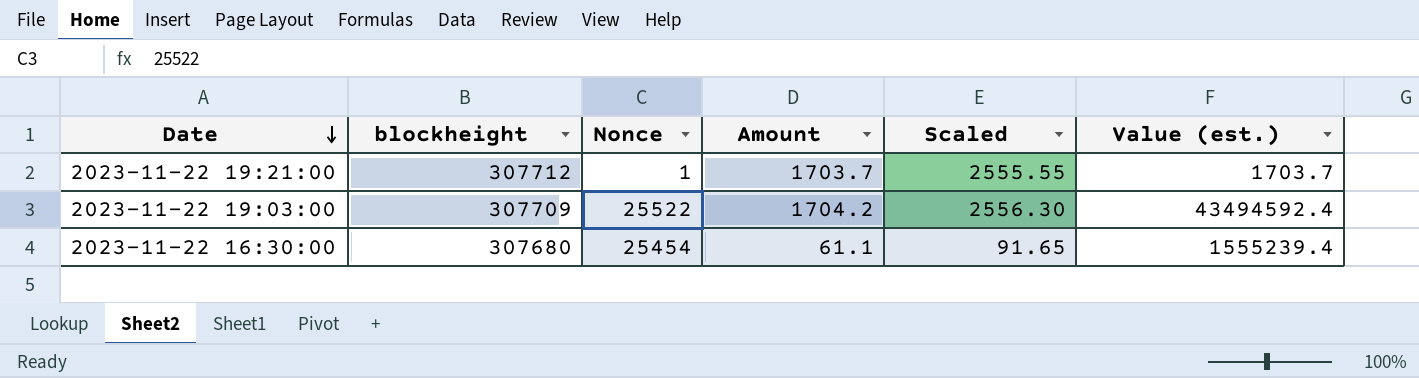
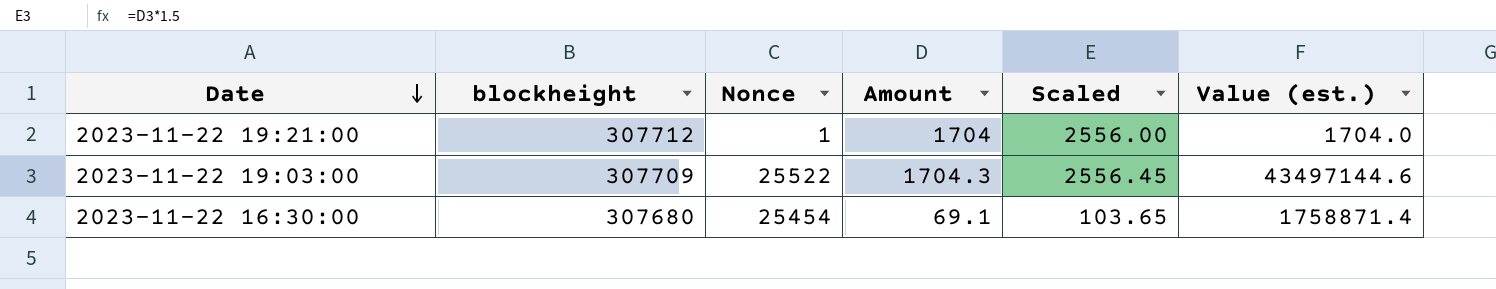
2023-11-22 19:21:00 | Amount: 1703.7 -> 1704
2023-11-22 19:21:00 | Scaled: 2555.55 -> 2556.00
2023-11-22 19:21:00 | Value (est.): 1703.7 -> 1704.0
2023-11-22 19:03:00 | Amount: 1704.2 -> 1704.3
2023-11-22 19:03:00 | Scaled: 2556.30 -> 2556.45
2023-11-22 19:03:00 | Value (est.): 43494592.4 -> 43497144.6
2023-11-22 16:30:00 | Amount: 61.1 -> 69.1
2023-11-22 16:30:00 | Scaled: 91.65 -> 103.65
2023-11-22 16:30:00 | Value (est.): 1555239.4 -> 1758871.4

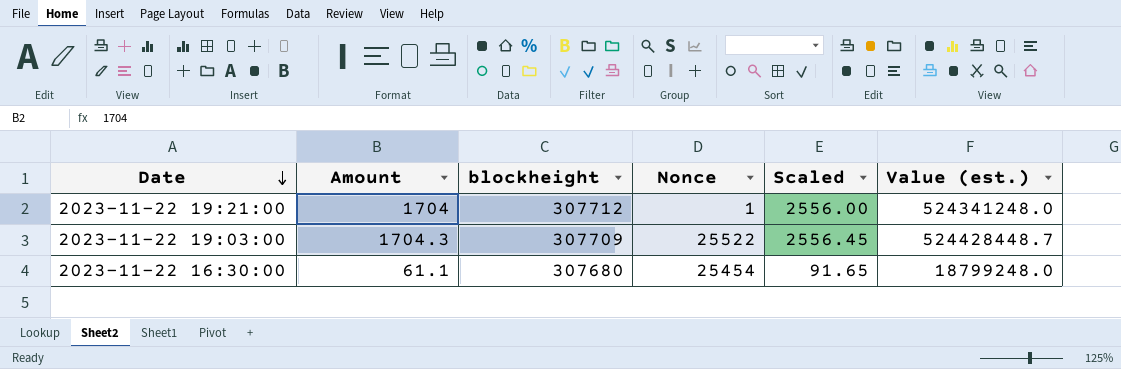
column Amount | position: 4 -> 2
column Value (est.) | formula: [Nonce] * [Amount] -> [Amount] * [blockheight]
2023-11-22 16:30:00 | Amount: 69.1 -> 61.1
2023-11-22 16:30:00 | Scaled: 103.65 -> 91.65

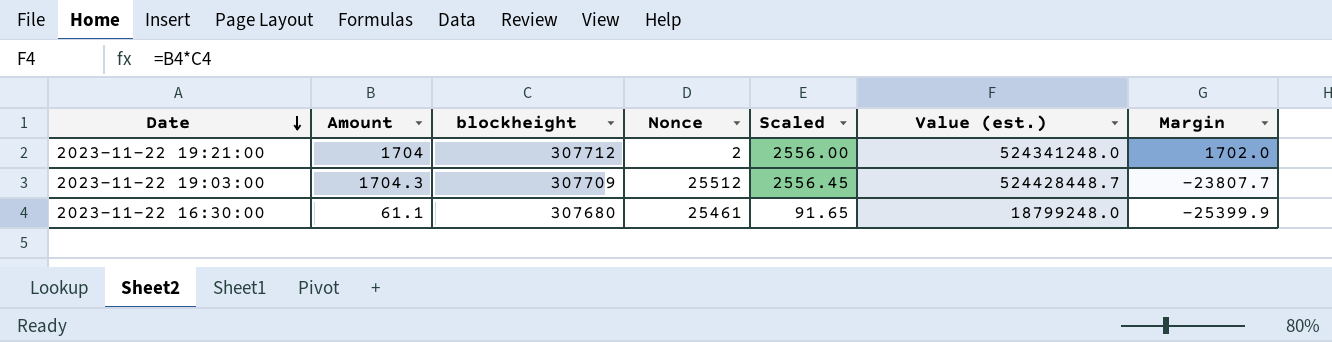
column Margin | formula: none -> [Amount] - [Nonce]
2023-11-22 19:21:00 | Nonce: 1 -> 2
2023-11-22 19:03:00 | Nonce: 25522 -> 25512
2023-11-22 16:30:00 | Nonce: 25454 -> 25461

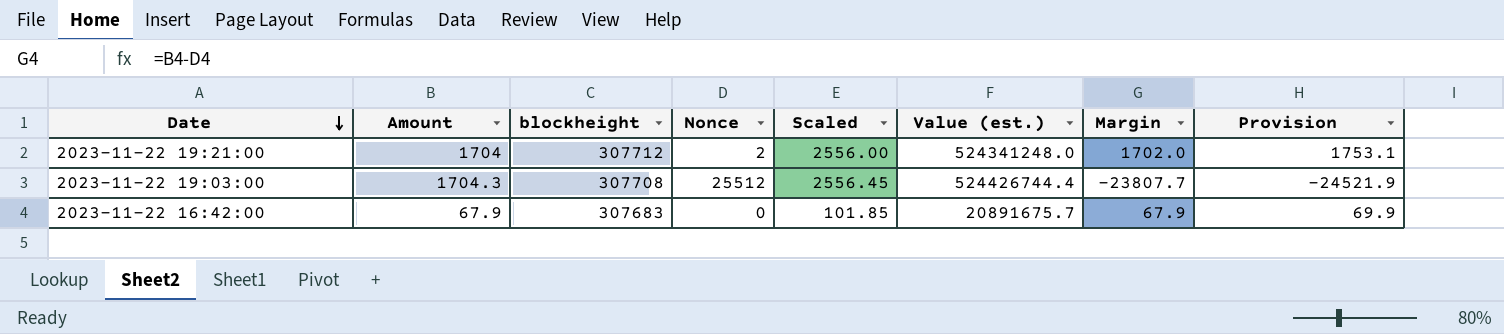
column Provision | formula: none -> [Margin] * 1.03
row 2023-11-22 16:30:00: 61.1 | 307680 | 25461 | 91.65 | 18799248.0 | -25399.9 -> none
2023-11-22 19:03:00 | blockheight: 307709 -> 307708
2023-11-22 19:03:00 | Value (est.): 524428448.7 -> 524426744.4
row 2023-11-22 16:42:00: none -> 67.9 | 307683 | 0 | 101.85 | 20891675.7 | 67.9 | 69.9

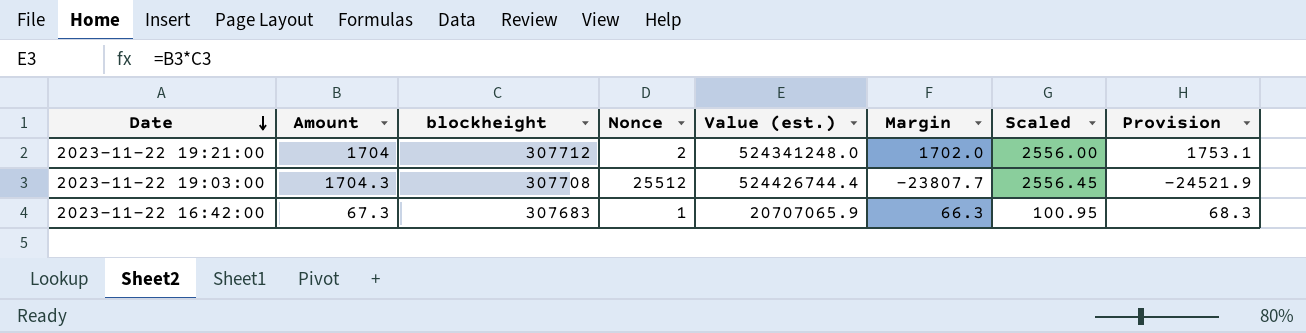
column Scaled | position: 5 -> 7
2023-11-22 16:42:00 | Amount: 67.9 -> 67.3
2023-11-22 16:42:00 | Nonce: 0 -> 1
2023-11-22 16:42:00 | Value (est.): 20891675.7 -> 20707065.9
2023-11-22 16:42:00 | Margin: 67.9 -> 66.3
2023-11-22 16:42:00 | Scaled: 101.85 -> 100.95
2023-11-22 16:42:00 | Provision: 69.9 -> 68.3

